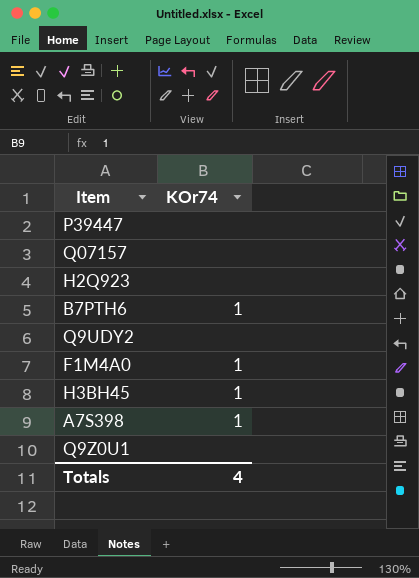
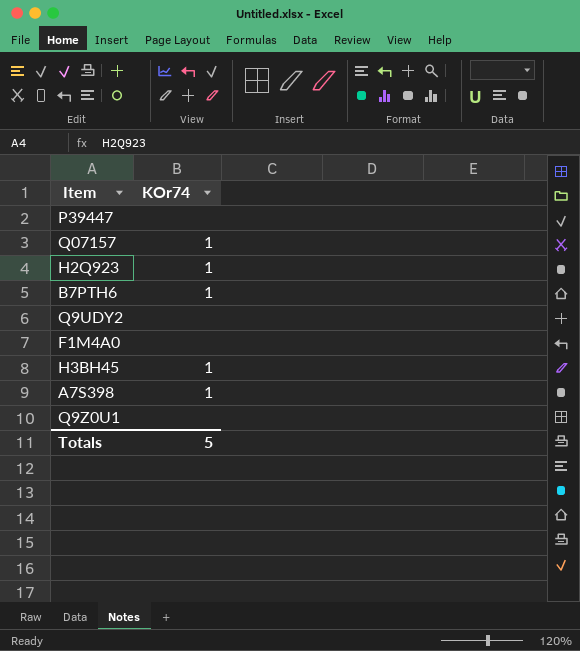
Q07157 | KOr74: none -> 1
H2Q923 | KOr74: none -> 1
F1M4A0 | KOr74: 1 -> none
Totals | KOr74: 4 -> 5

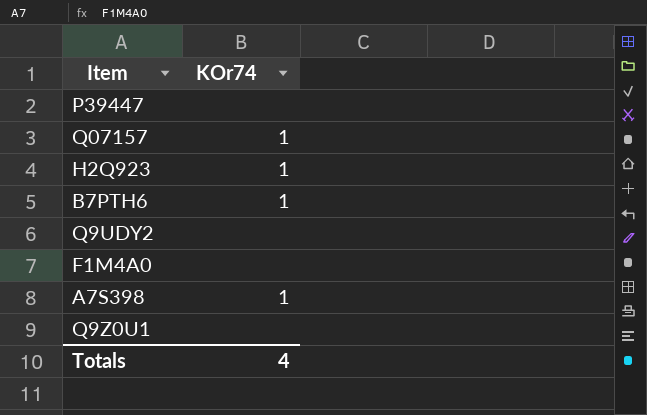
row H3BH45: 1 -> none
Totals | KOr74: 5 -> 4

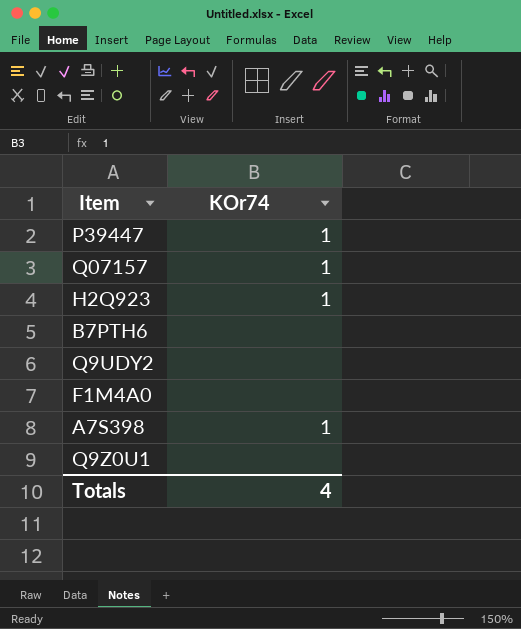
P39447 | KOr74: none -> 1
B7PTH6 | KOr74: 1 -> none

